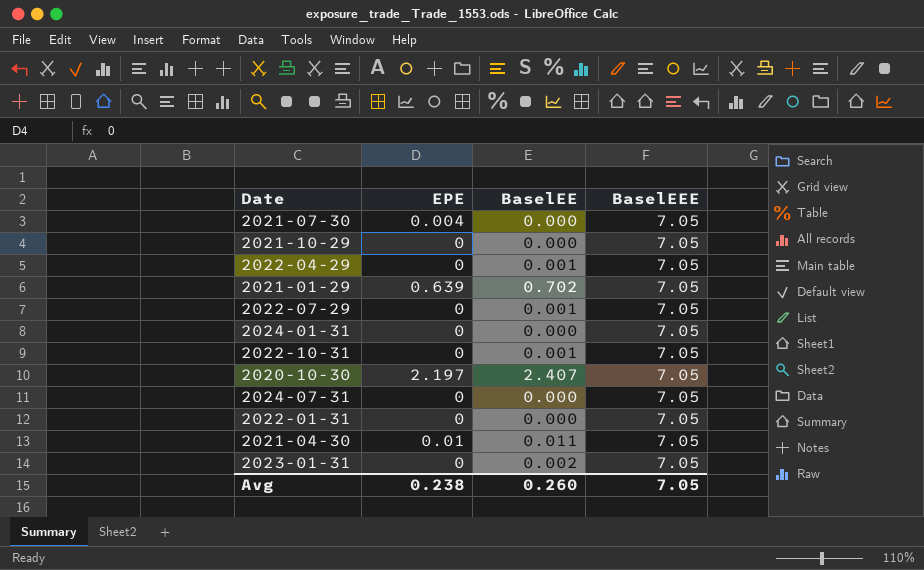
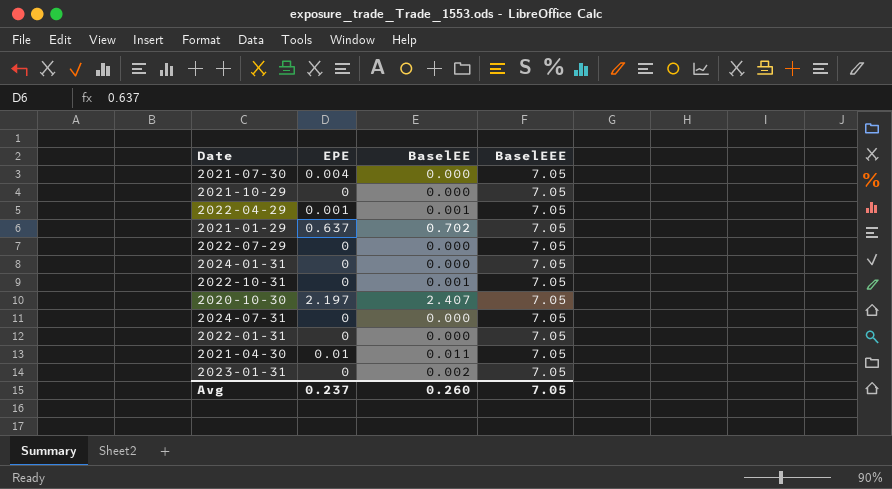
2022-04-29 | EPE: 0 -> 0.001
2021-01-29 | EPE: 0.639 -> 0.637
2022-07-29 | BaselEE: 0.001 -> 0.000
Avg | EPE: 0.238 -> 0.237

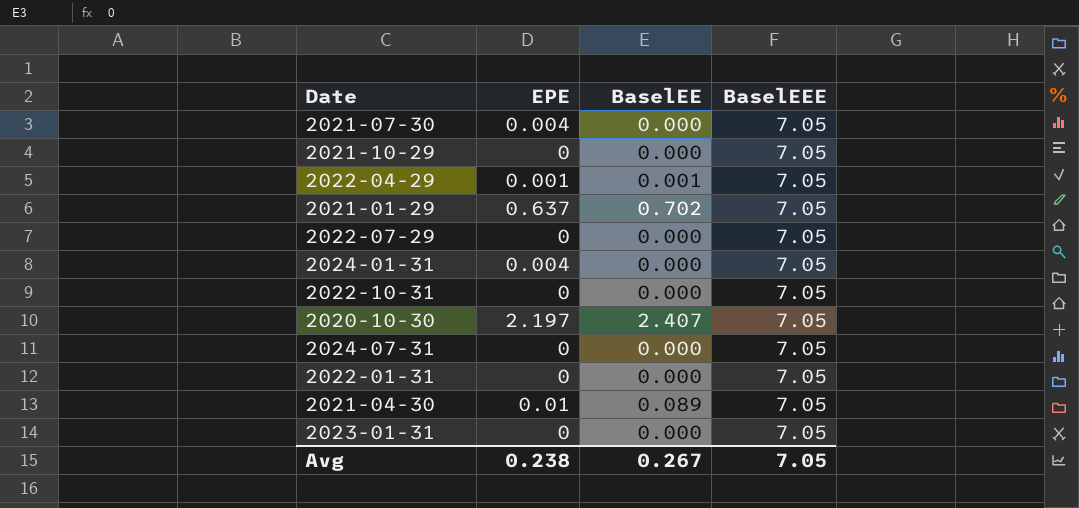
2024-01-31 | EPE: 0 -> 0.004
2022-10-31 | BaselEE: 0.001 -> 0.000
2021-04-30 | BaselEE: 0.011 -> 0.089
2023-01-31 | BaselEE: 0.002 -> 0.000
Avg | EPE: 0.237 -> 0.238
Avg | BaselEE: 0.260 -> 0.267

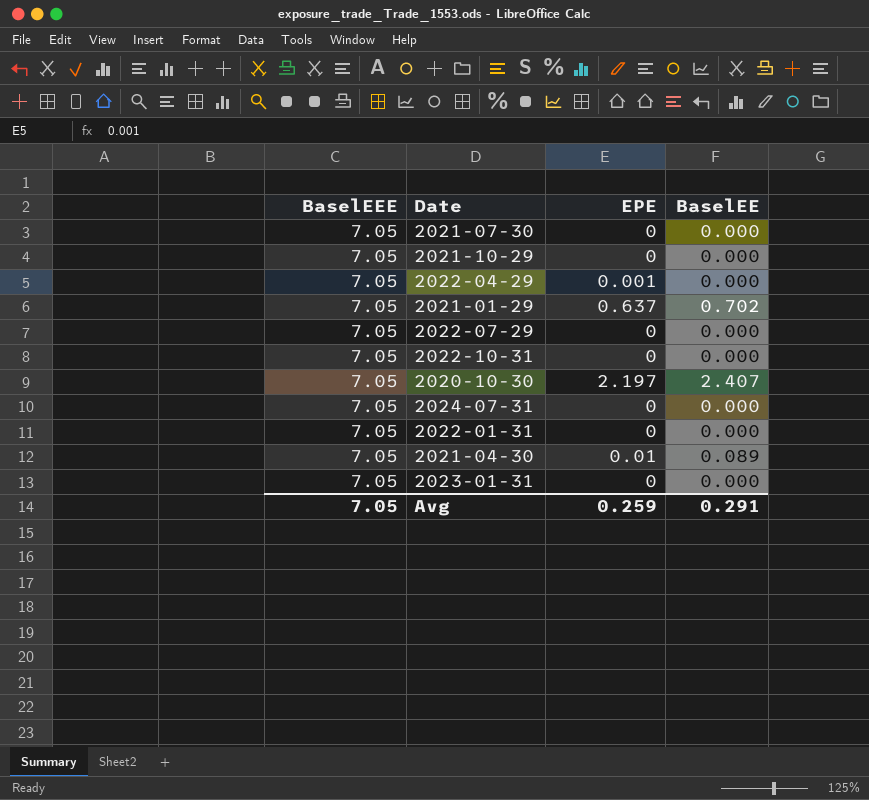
column BaselEEE | position: 4 -> 1
row 2024-01-31: 0.004 | 0.000 | 7.05 -> none
2021-07-30 | EPE: 0.004 -> 0
2022-04-29 | BaselEE: 0.001 -> 0.000
Avg | EPE: 0.238 -> 0.259
Avg | BaselEE: 0.267 -> 0.291

